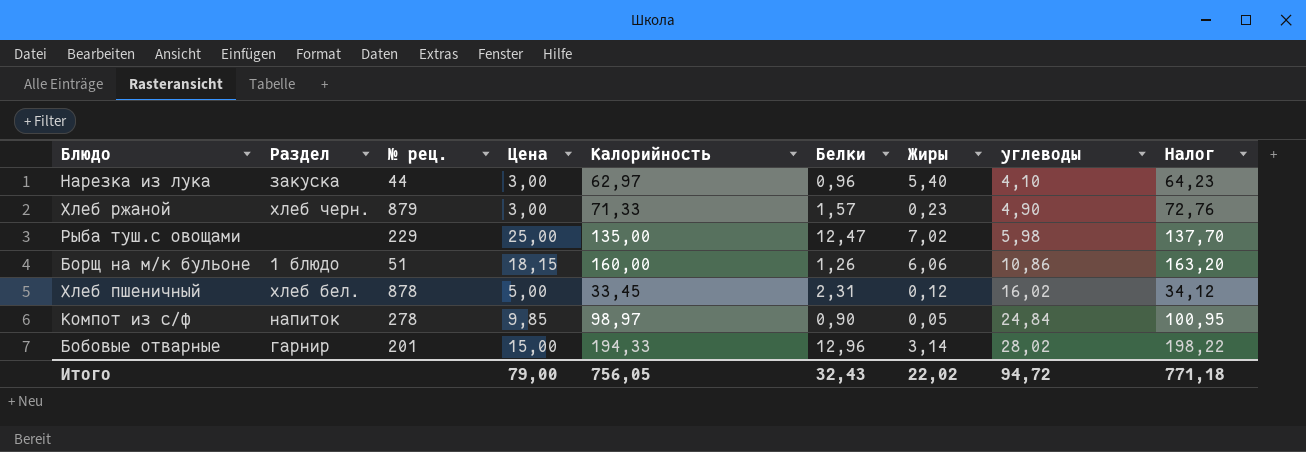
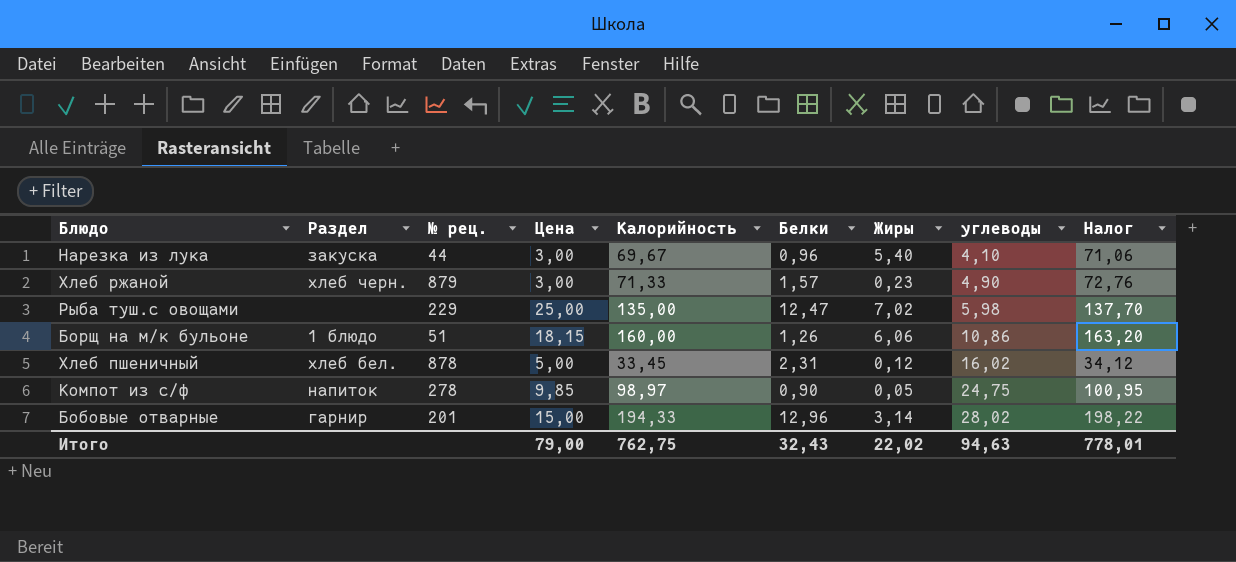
Нарезка из лука | Калорийность: 62,97 -> 69,67
Нарезка из лука | Налог: 64,23 -> 71,06
Компот из с/ф | углеводы: 24,84 -> 24,75
Итого | Калорийность: 756,05 -> 762,75
Итого | углеводы: 94,72 -> 94,63
Итого | Налог: 771,18 -> 778,01

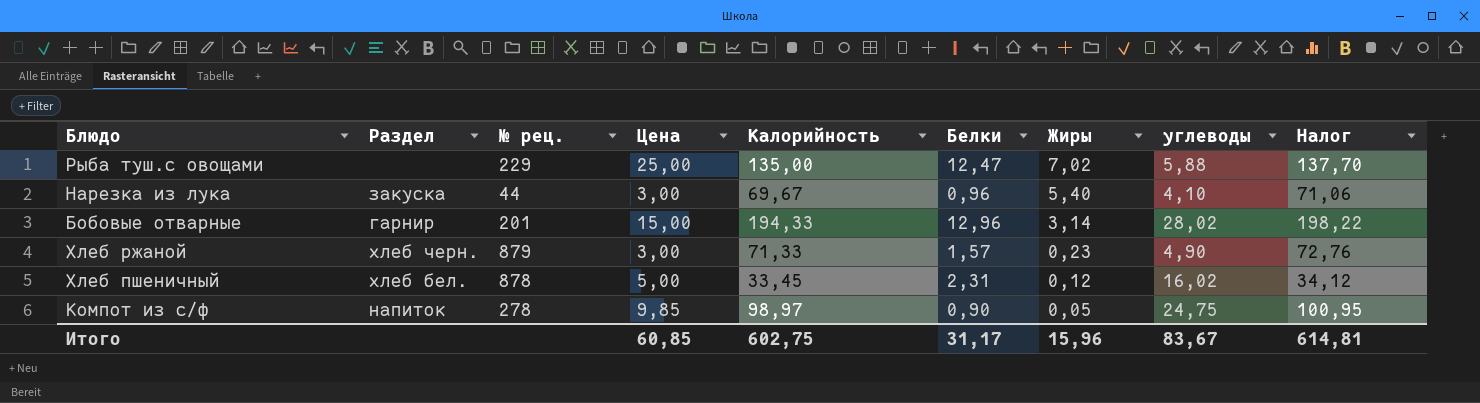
row order: углеводы ascending -> Жиры descending
row Борщ на м/к бульоне: 1 блюдо | 51 | 18,15 | 160,00 | 1,26 | 6,06 | 10,86 | 163,20 -> none
Рыба туш.с овощами | углеводы: 5,98 -> 5,88
Итого | Цена: 79,00 -> 60,85
Итого | Калорийность: 762,75 -> 602,75
Итого | Белки: 32,43 -> 31,17
Итого | Жиры: 22,02 -> 15,96
Итого | углеводы: 94,63 -> 83,67
Итого | Налог: 778,01 -> 614,81

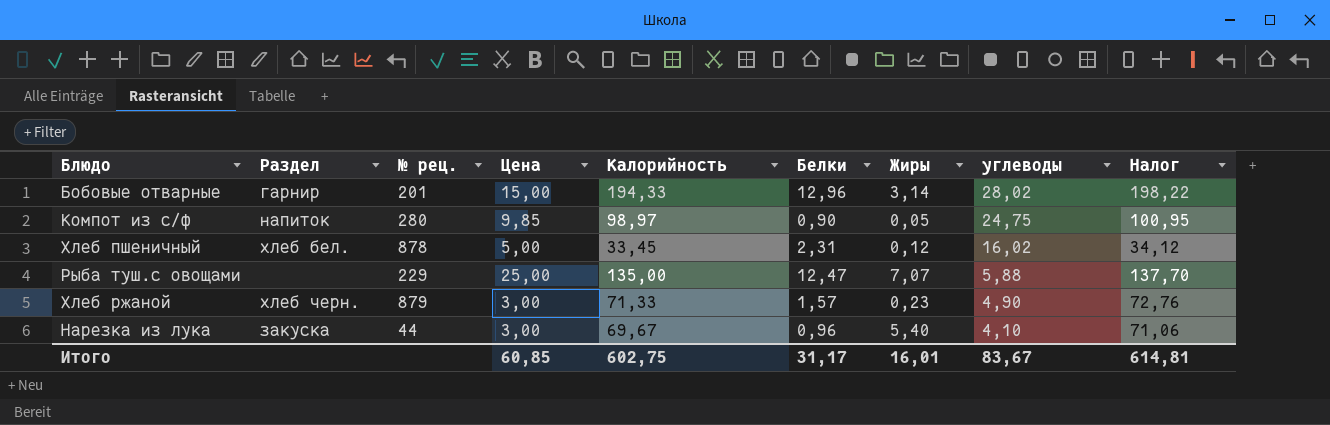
row order: Жиры descending -> углеводы descending
Компот из с/ф | № рец.: 278 -> 280
Рыба туш.с овощами | Жиры: 7,02 -> 7,07
Итого | Жиры: 15,96 -> 16,01

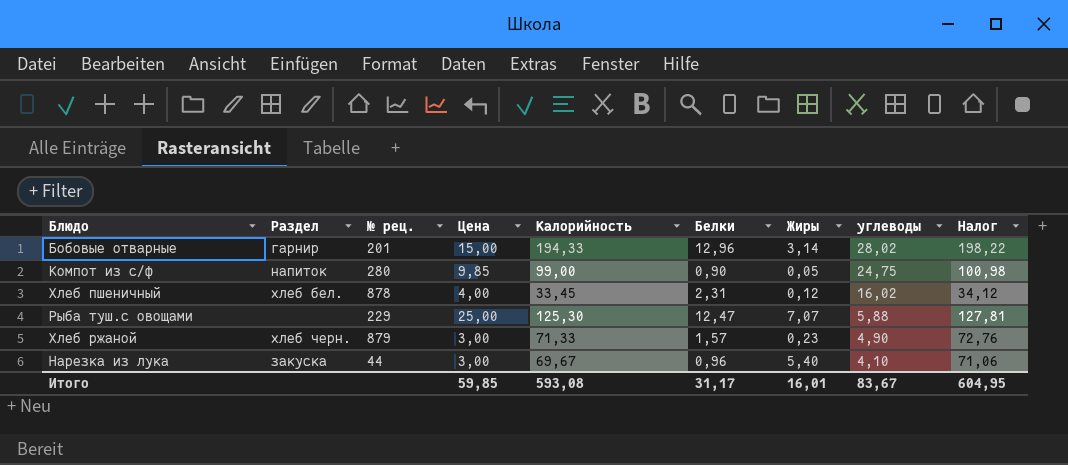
Компот из с/ф | Калорийность: 98,97 -> 99,00
Компот из с/ф | Налог: 100,95 -> 100,98
Хлеб пшеничный | Цена: 5,00 -> 4,00
Рыба туш.с овощами | Калорийность: 135,00 -> 125,30
Рыба туш.с овощами | Налог: 137,70 -> 127,81
Итого | Цена: 60,85 -> 59,85
Итого | Калорийность: 602,75 -> 593,08
Итого | Налог: 614,81 -> 604,95

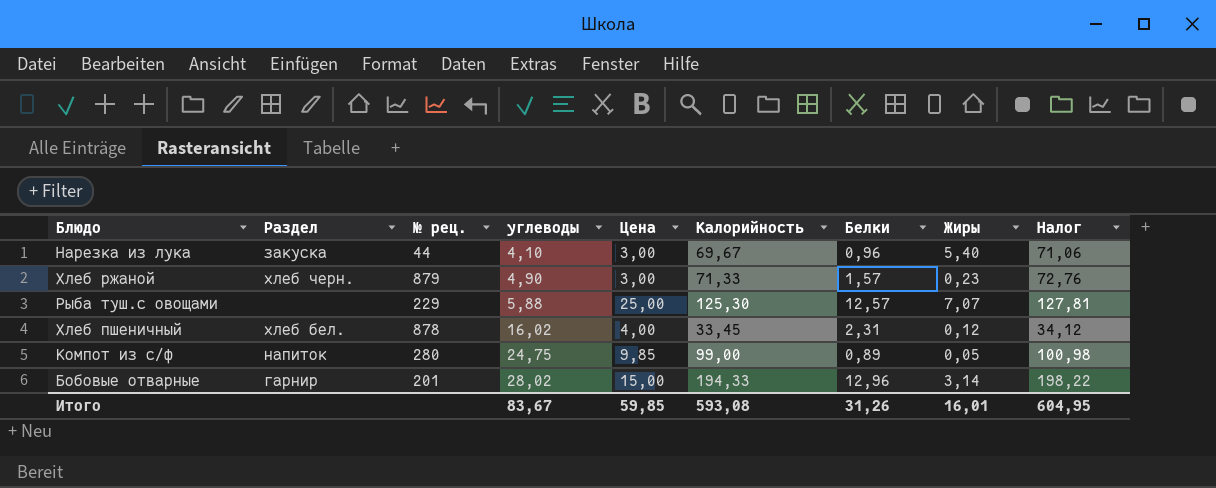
row order: углеводы descending -> углеводы ascending
column углеводы | position: 8 -> 4
Рыба туш.с овощами | Белки: 12,47 -> 12,57
Компот из с/ф | Белки: 0,90 -> 0,89
Итого | Белки: 31,17 -> 31,26

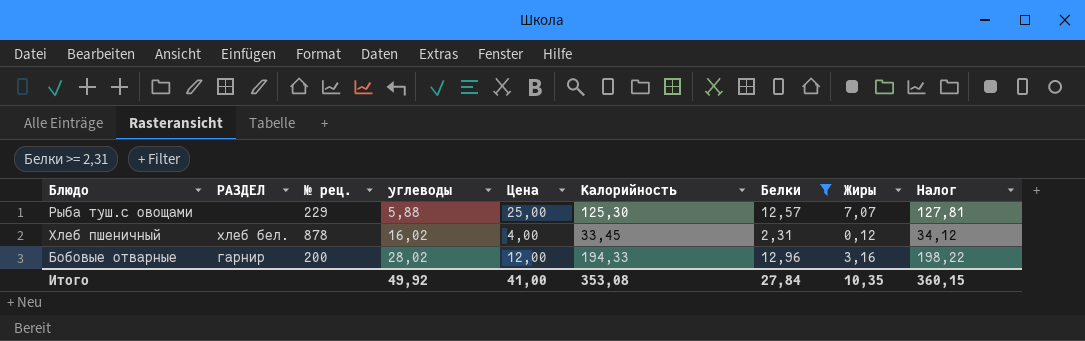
filter: none -> Белки >= 2,31
column name: Раздел -> РАЗДЕЛ
Бобовые отварные | № рец.: 201 -> 200
Бобовые отварные | Цена: 15,00 -> 12,00
Бобовые отварные | Жиры: 3,14 -> 3,16
Итого | углеводы: 83,67 -> 49,92
Итого | Цена: 59,85 -> 41,00
Итого | Калорийность: 593,08 -> 353,08
Итого | Белки: 31,26 -> 27,84
Итого | Жиры: 16,01 -> 10,35
Итого | Налог: 604,95 -> 360,15

